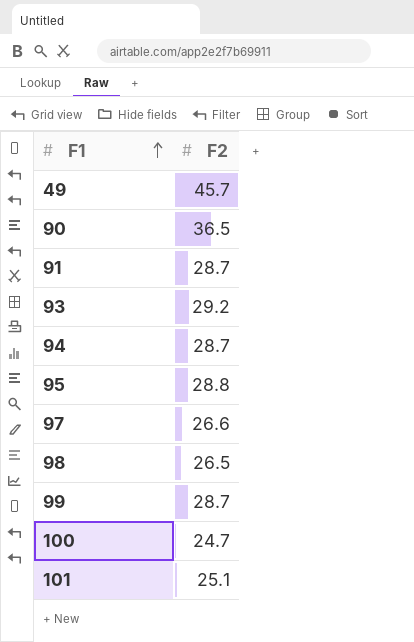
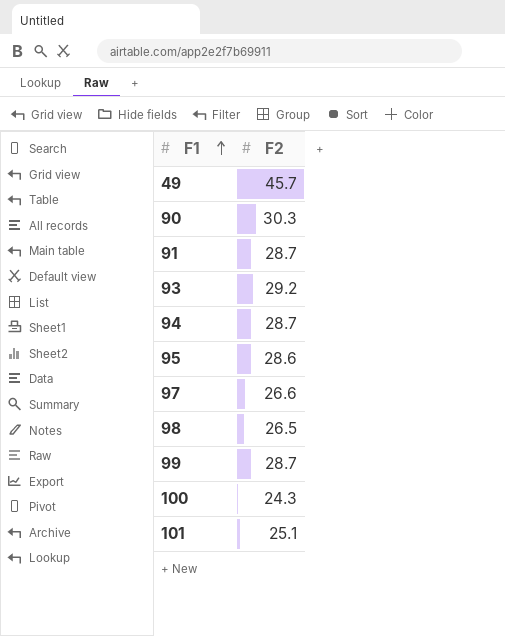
90 | F2: 36.5 -> 30.3
95 | F2: 28.8 -> 28.6
100 | F2: 24.7 -> 24.3

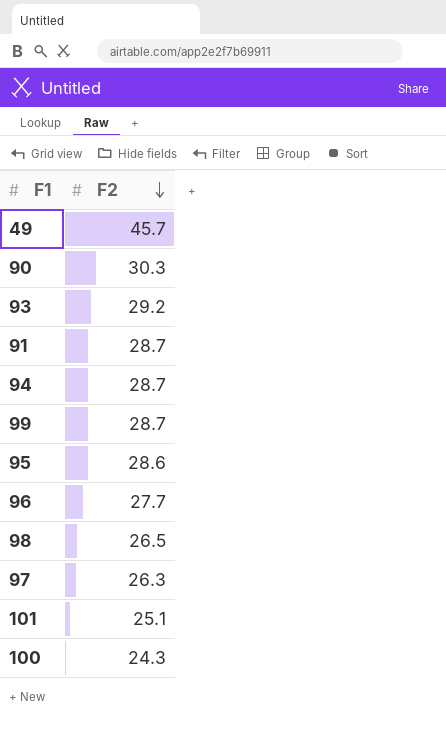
row order: F1 ascending -> F2 descending
row 96: none -> 27.7
97 | F2: 26.6 -> 26.3

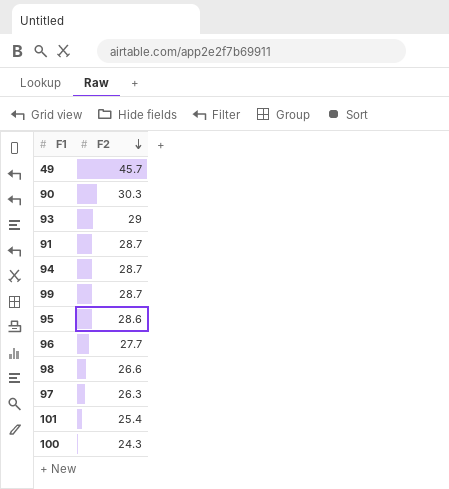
93 | F2: 29.2 -> 29
98 | F2: 26.5 -> 26.6
101 | F2: 25.1 -> 25.4

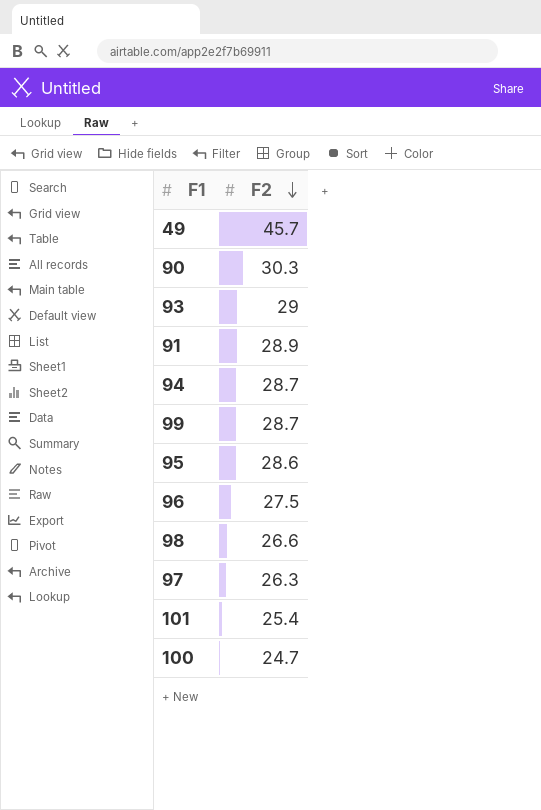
91 | F2: 28.7 -> 28.9
96 | F2: 27.7 -> 27.5
100 | F2: 24.3 -> 24.7

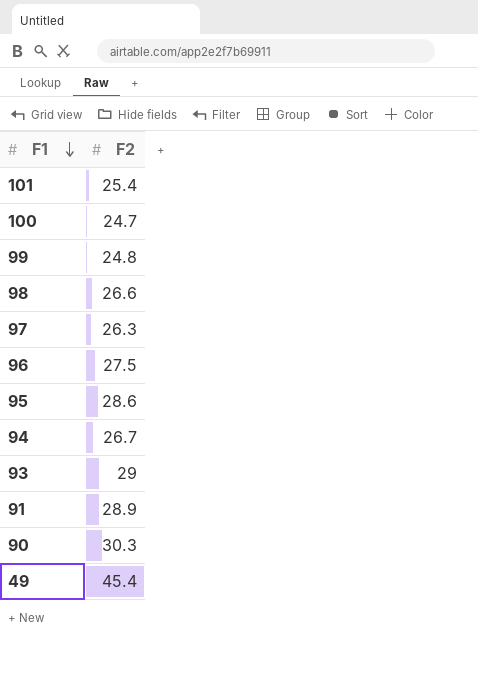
row order: F2 descending -> F1 descending
99 | F2: 28.7 -> 24.8
94 | F2: 28.7 -> 26.7
49 | F2: 45.7 -> 45.4

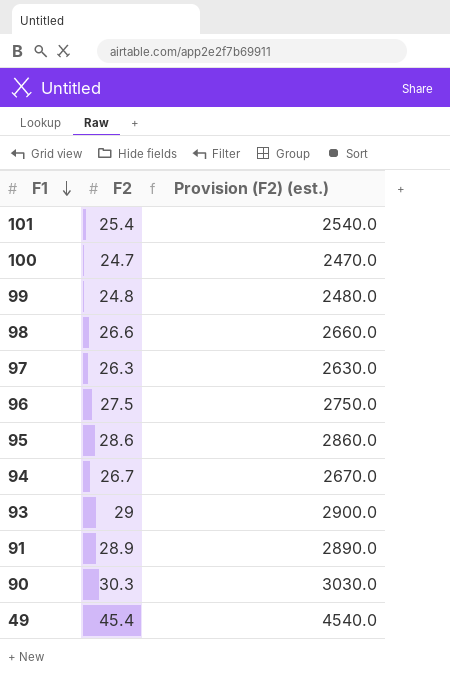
column Provision (F2) (est.) | formula: none -> [F2] * 100

